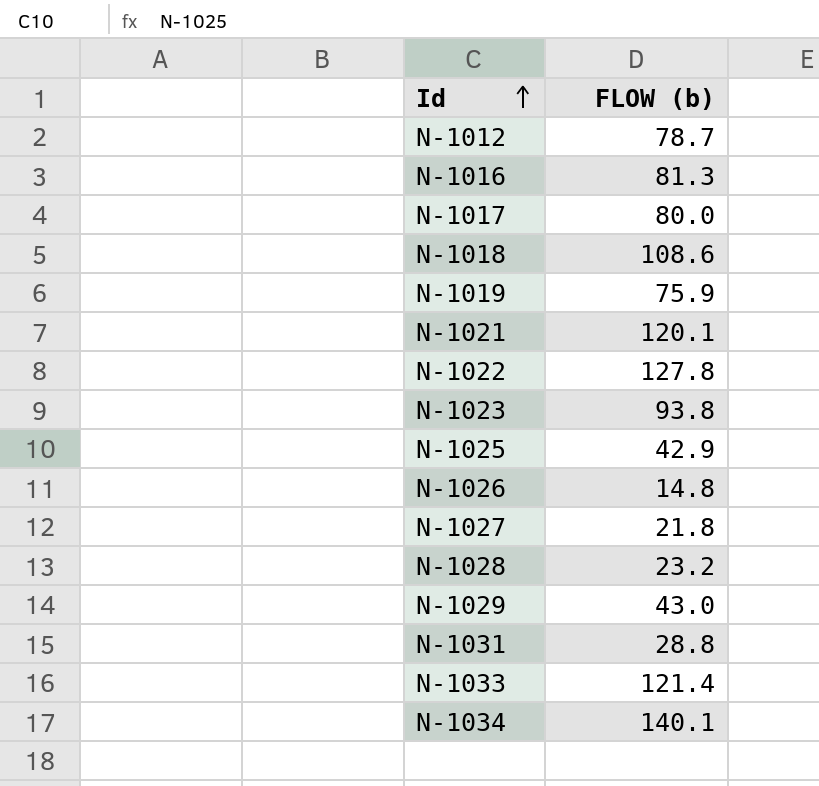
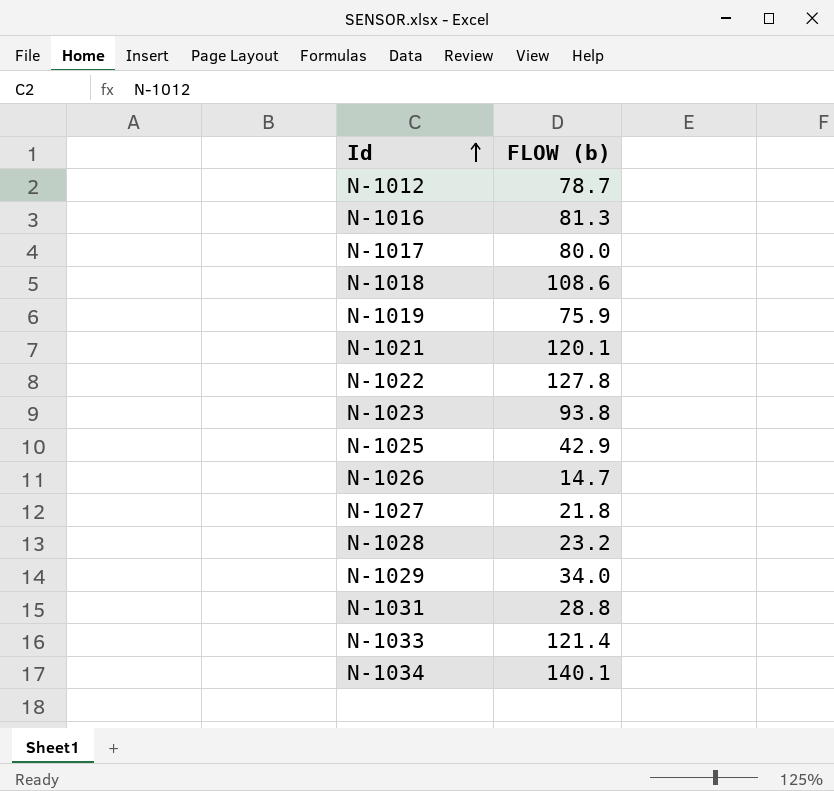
N-1026 | FLOW (b): 14.8 -> 14.7
N-1029 | FLOW (b): 43.0 -> 34.0

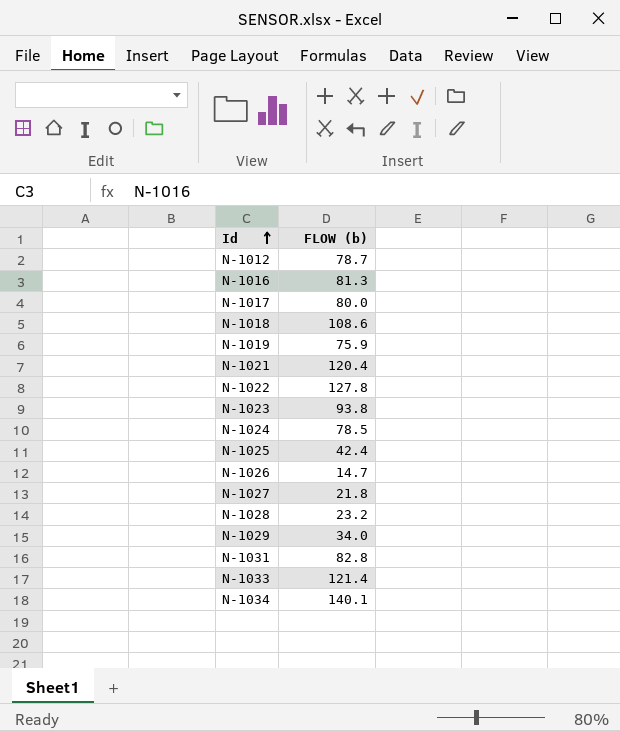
N-1021 | FLOW (b): 120.1 -> 120.4
row N-1024: none -> 78.5
N-1025 | FLOW (b): 42.9 -> 42.4
N-1031 | FLOW (b): 28.8 -> 82.8

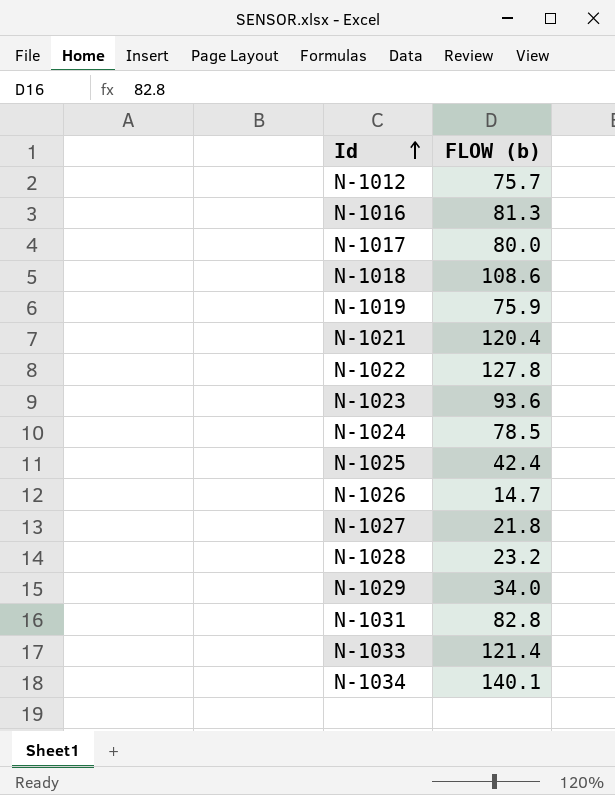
N-1012 | FLOW (b): 78.7 -> 75.7
N-1023 | FLOW (b): 93.8 -> 93.6

